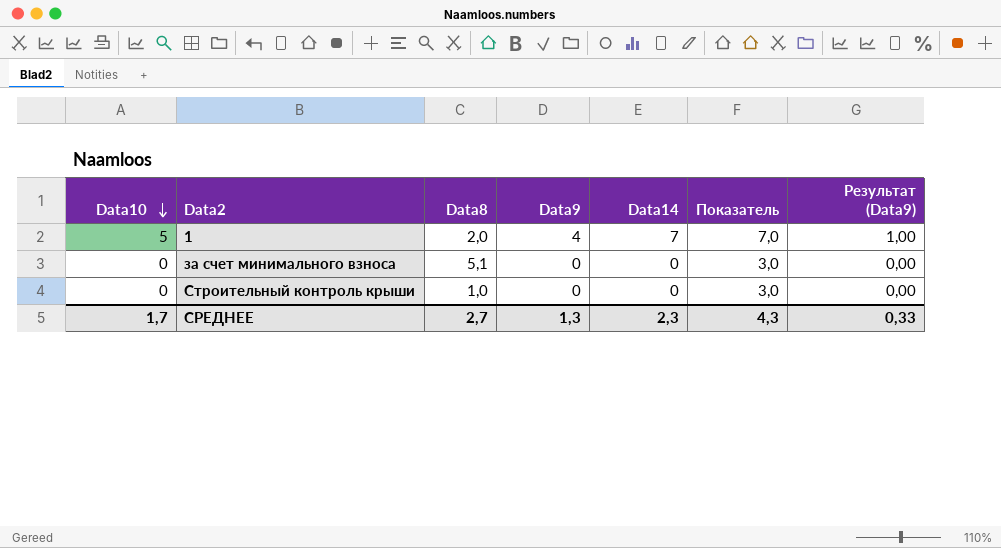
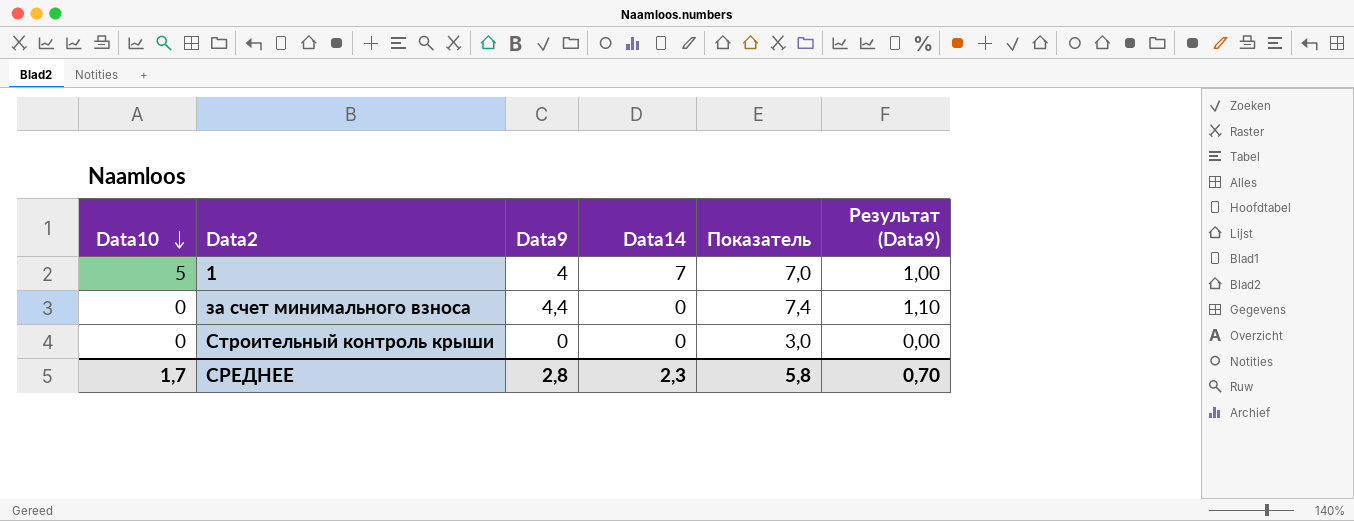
column Data8 | position: 3 -> none
за счет минимального взноса | Data9: 0 -> 4,4
за счет минимального взноса | Показатель: 3,0 -> 7,4
за счет минимального взноса | Результат (Data9): 0,00 -> 1,10
СРЕДНЕЕ | Data9: 1,3 -> 2,8
СРЕДНЕЕ | Показатель: 4,3 -> 5,8
СРЕДНЕЕ | Результат (Data9): 0,33 -> 0,70

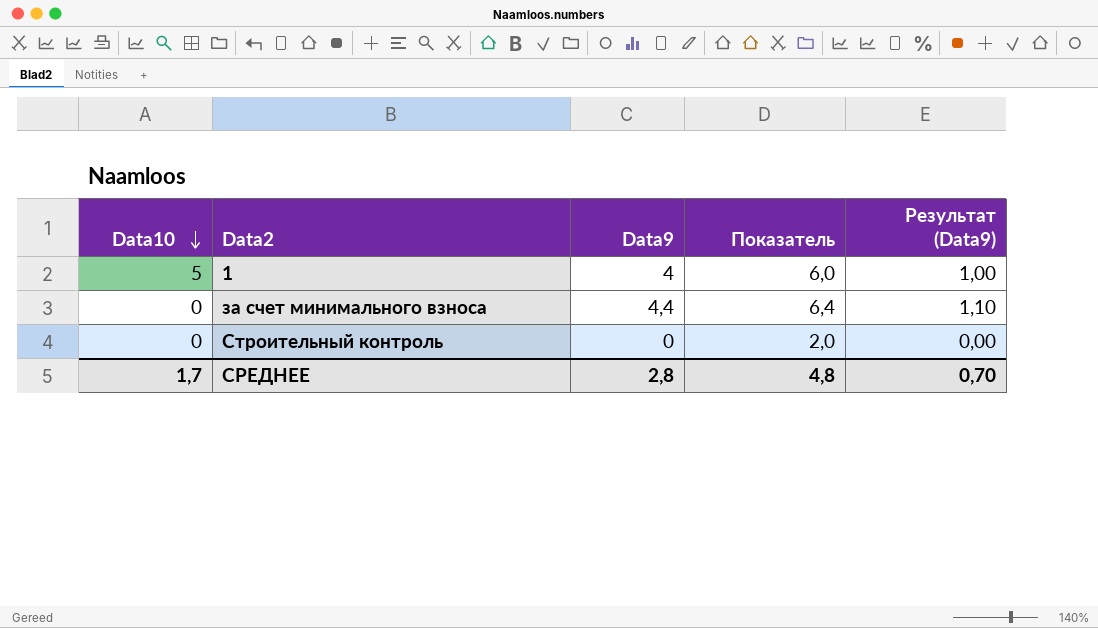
column Data14 | position: 4 -> none
column Показатель | formula: [Data9] + 3 -> [Data9] + 2
row Строительный контроль крыши: 0 | 0 | 0 | 3,0 | 0,00 -> none
row Строительный контроль: none -> 0 | 0 | 2,0 | 0,00
СРЕДНЕЕ | Показатель: 5,8 -> 4,8

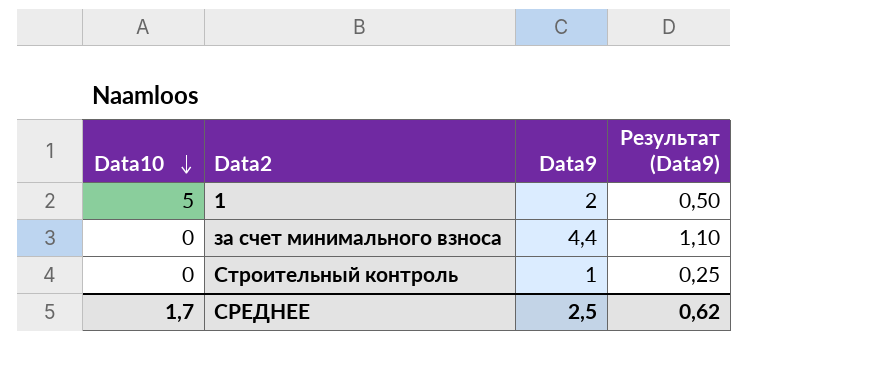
column Показатель | formula: [Data9] + 2 -> none
1 | Data9: 4 -> 2
1 | Результат (Data9): 1,00 -> 0,50
Строительный контроль | Data9: 0 -> 1
Строительный контроль | Результат (Data9): 0,00 -> 0,25
СРЕДНЕЕ | Data9: 2,8 -> 2,5
СРЕДНЕЕ | Результат (Data9): 0,70 -> 0,62

